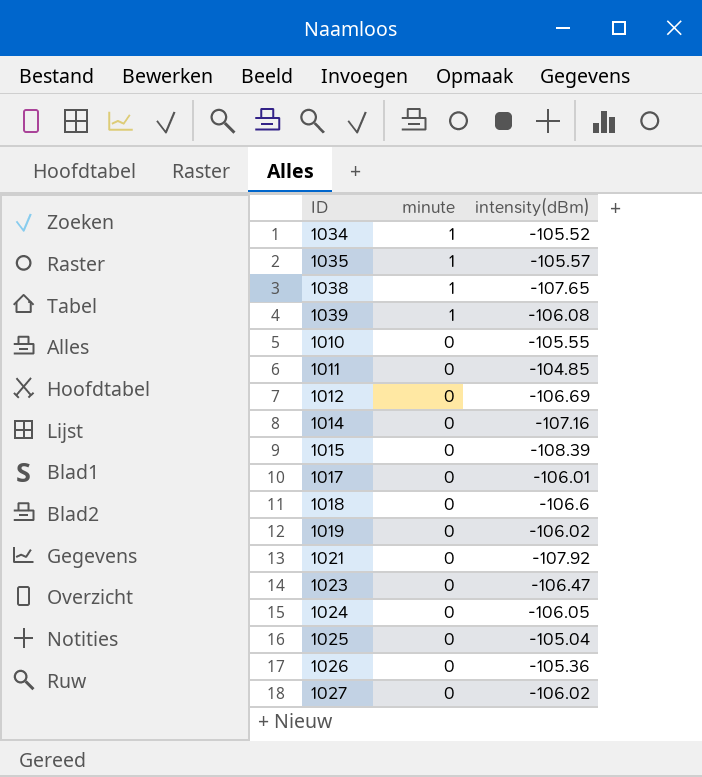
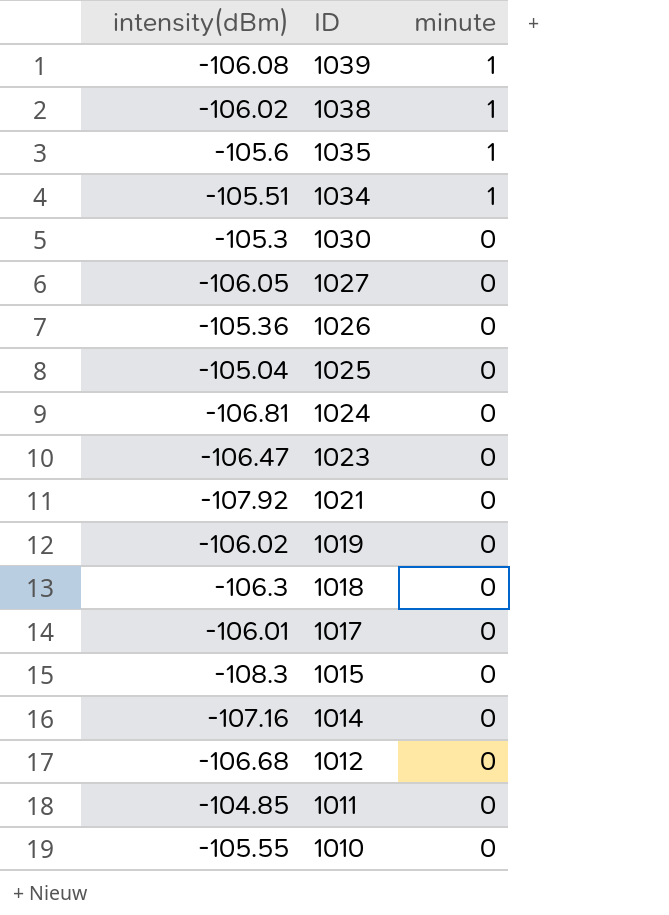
row order: minute descending -> ID descending
column intensity(dBm) | position: 3 -> 1
1038 | intensity(dBm): -107.65 -> -106.02
1035 | intensity(dBm): -105.57 -> -105.6
1034 | intensity(dBm): -105.52 -> -105.51
row 1030: none -> -105.3 | 0
1027 | intensity(dBm): -106.02 -> -106.05
1024 | intensity(dBm): -106.05 -> -106.81
1018 | intensity(dBm): -106.6 -> -106.3
1015 | intensity(dBm): -108.39 -> -108.3
1012 | intensity(dBm): -106.69 -> -106.68

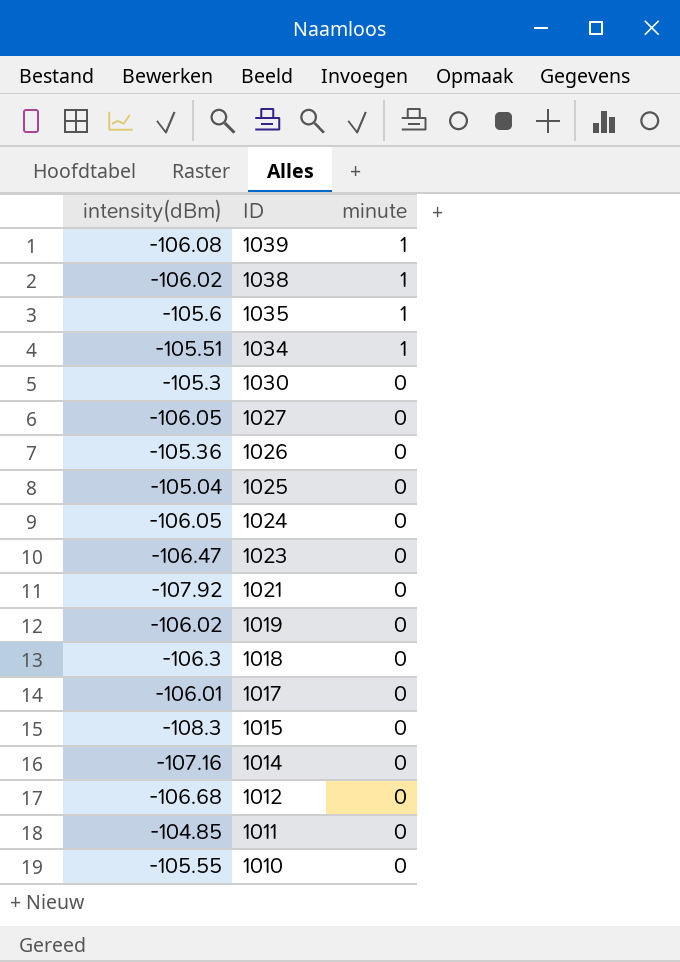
1024 | intensity(dBm): -106.81 -> -106.05

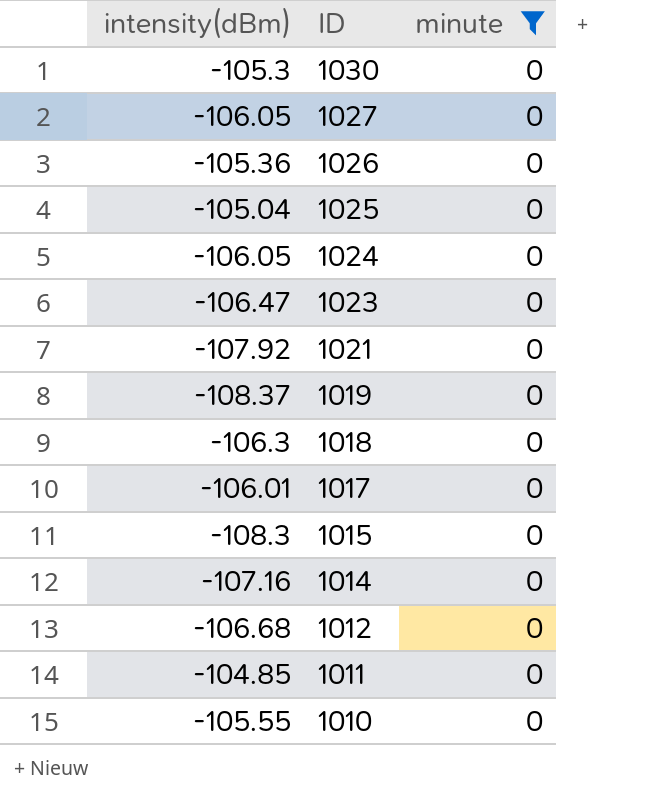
filter: none -> minute = 0
1019 | intensity(dBm): -106.02 -> -108.37

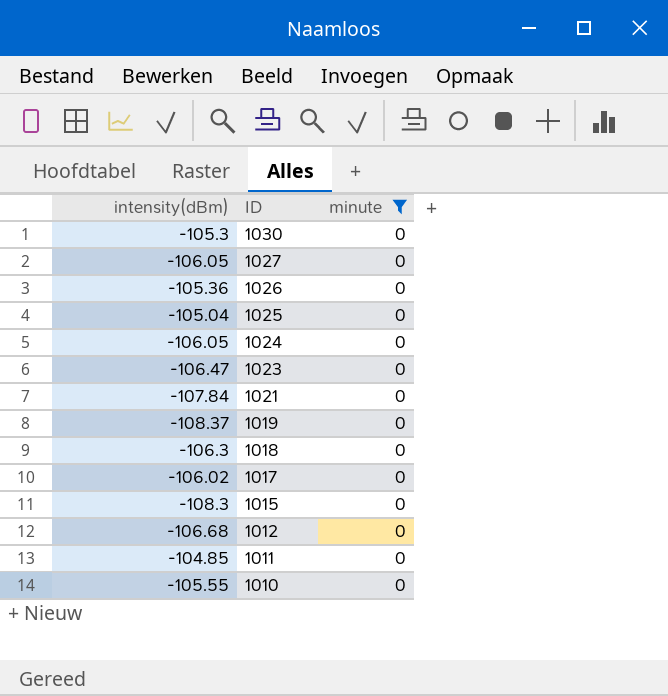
row 1014: -107.16 | 0 -> none
1021 | intensity(dBm): -107.92 -> -107.84
1017 | intensity(dBm): -106.01 -> -106.02

